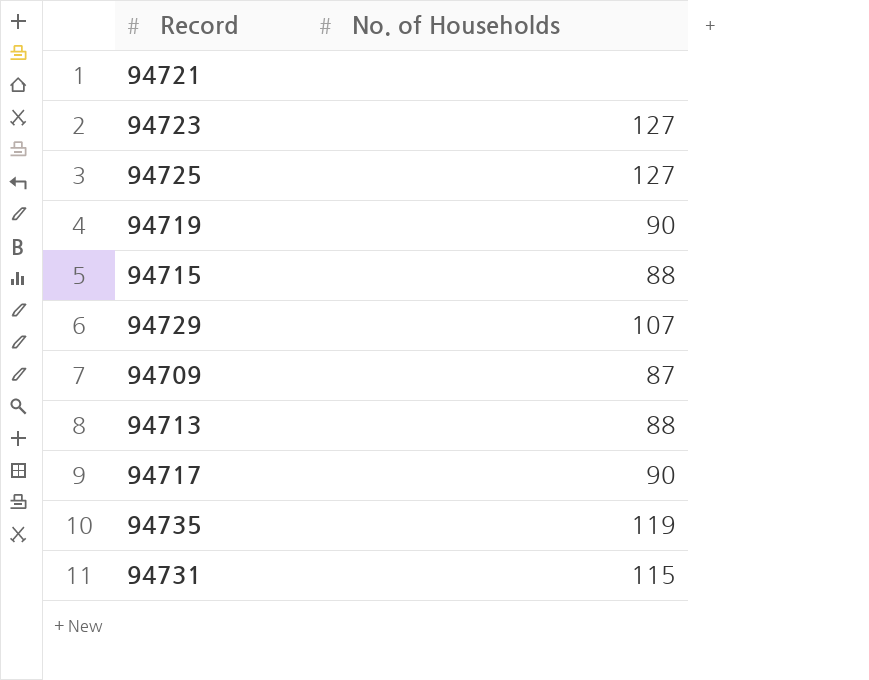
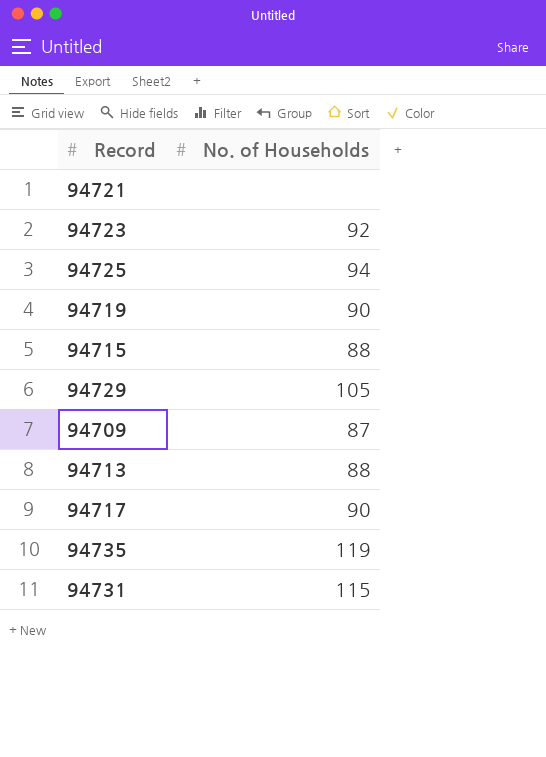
94723 | No. of Households: 127 -> 92
94725 | No. of Households: 127 -> 94
94729 | No. of Households: 107 -> 105

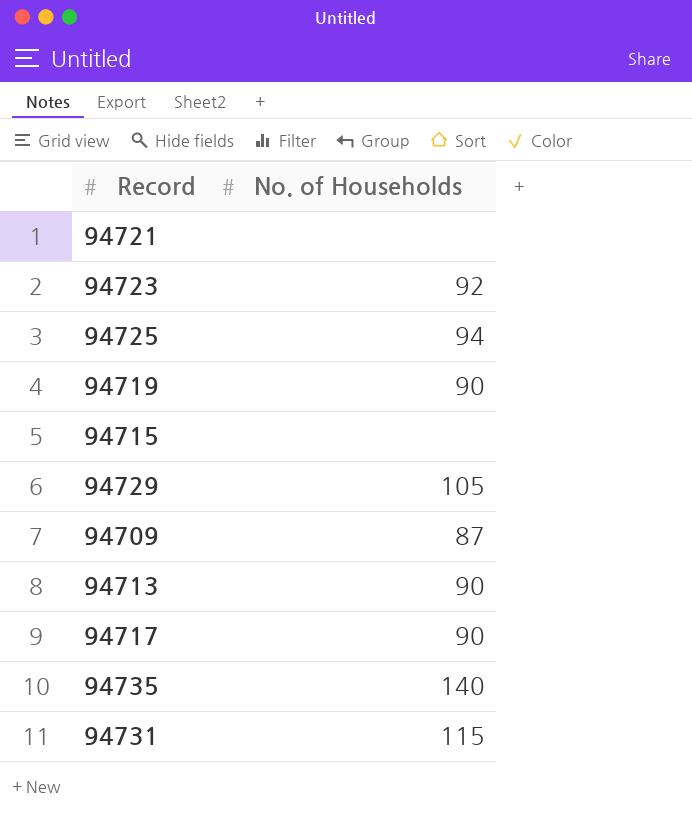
94715 | No. of Households: 88 -> none
94713 | No. of Households: 88 -> 90
94735 | No. of Households: 119 -> 140

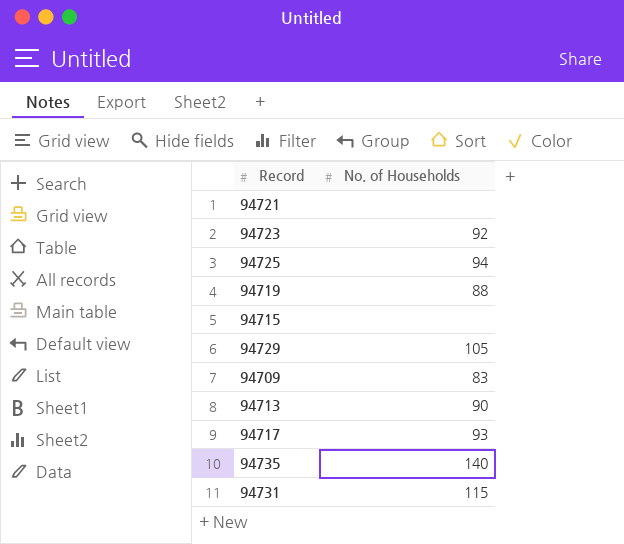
94719 | No. of Households: 90 -> 88
94709 | No. of Households: 87 -> 83
94717 | No. of Households: 90 -> 93

